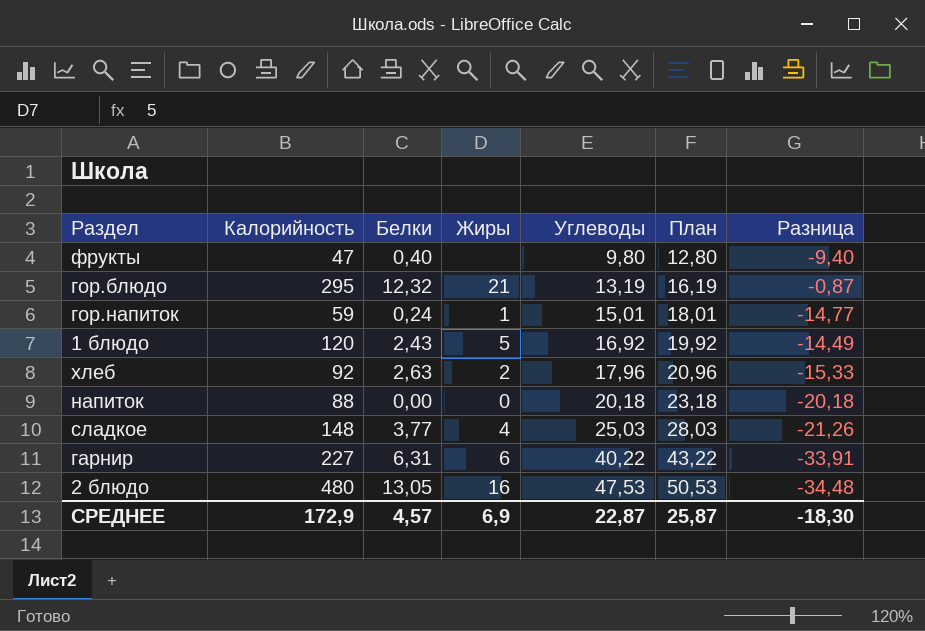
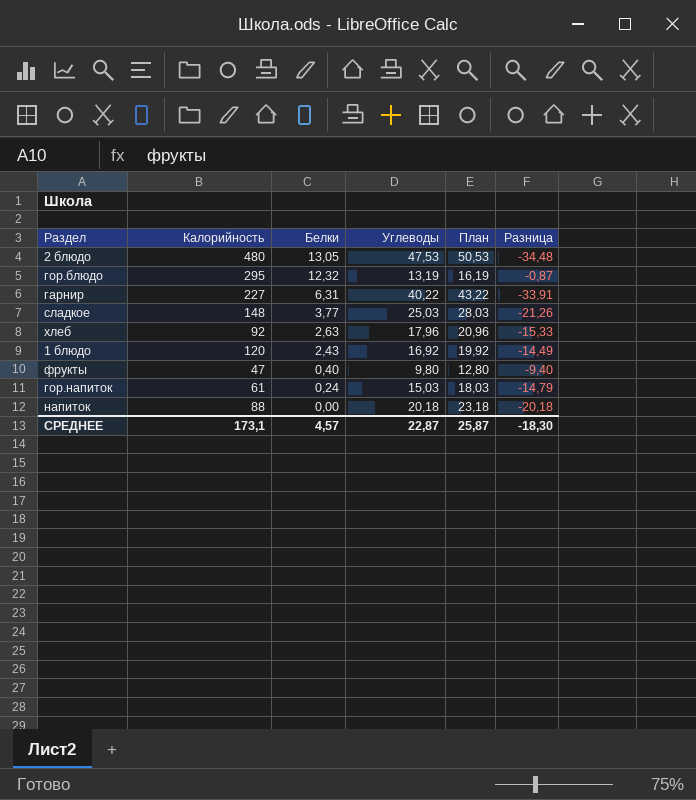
row order: Углеводы ascending -> Белки descending
column Жиры | position: 4 -> none
гор.напиток | Калорийность: 59 -> 61
гор.напиток | Углеводы: 15,01 -> 15,03
гор.напиток | План: 18,01 -> 18,03
гор.напиток | Разница: -14,77 -> -14,79
СРЕДНЕЕ | Калорийность: 172,9 -> 173,1

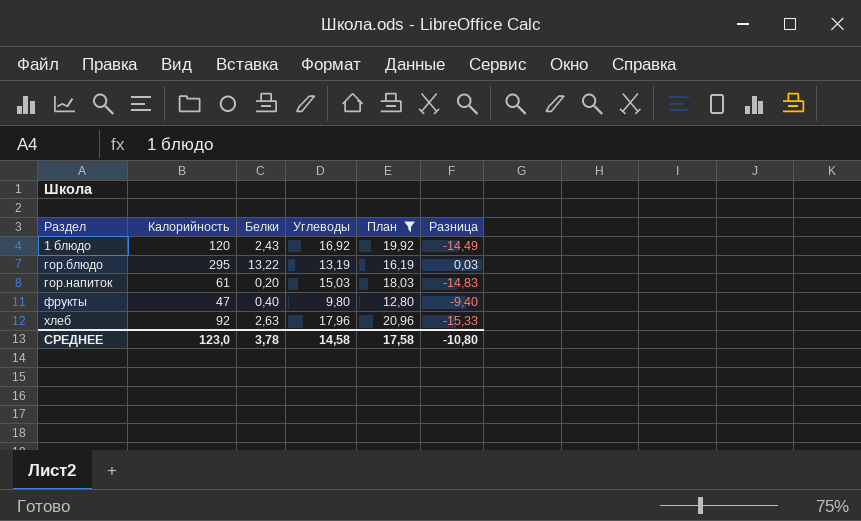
filter: none -> План <= 20,96
row order: Белки descending -> Раздел ascending
гор.блюдо | Белки: 12,32 -> 13,22
гор.блюдо | Разница: -0,87 -> 0,03
гор.напиток | Белки: 0,24 -> 0,20
гор.напиток | Разница: -14,79 -> -14,83
СРЕДНЕЕ | Калорийность: 173,1 -> 123,0
СРЕДНЕЕ | Белки: 4,57 -> 3,78
СРЕДНЕЕ | Углеводы: 22,87 -> 14,58
СРЕДНЕЕ | План: 25,87 -> 17,58
СРЕДНЕЕ | Разница: -18,30 -> -10,80

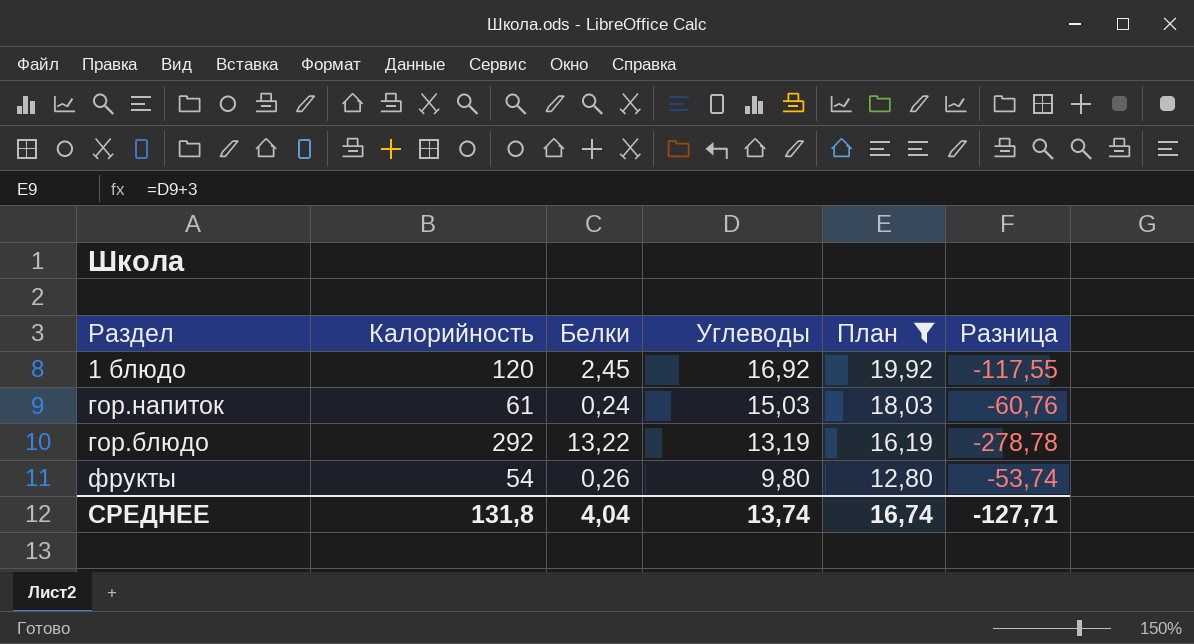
row order: Раздел ascending -> Углеводы descending
column Разница | formula: [Белки] - [Углеводы] -> [Белки] - [Калорийность]
row хлеб: 92 | 2,63 | 17,96 | 20,96 | -15,33 -> none
1 блюдо | Белки: 2,43 -> 2,45
гор.напиток | Белки: 0,20 -> 0,24
гор.блюдо | Калорийность: 295 -> 292
фрукты | Калорийность: 47 -> 54
фрукты | Белки: 0,40 -> 0,26
СРЕДНЕЕ | Калорийность: 123,0 -> 131,8
СРЕДНЕЕ | Белки: 3,78 -> 4,04
СРЕДНЕЕ | Углеводы: 14,58 -> 13,74
СРЕДНЕЕ | План: 17,58 -> 16,74
СРЕДНЕЕ | Разница: -10,80 -> -127,71

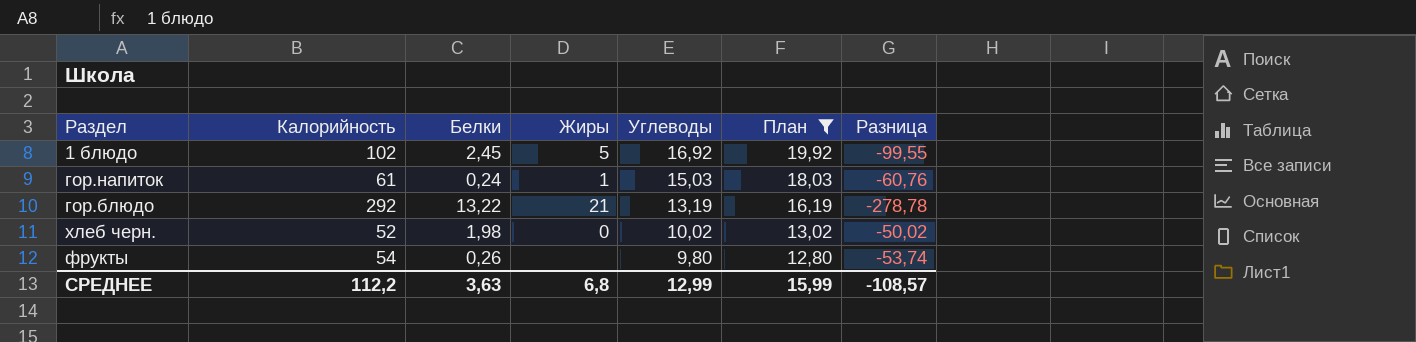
column Жиры | position: none -> 4
1 блюдо | Калорийность: 120 -> 102
1 блюдо | Разница: -117,55 -> -99,55
row хлеб черн.: none -> 52 | 1,98 | 0 | 10,02 | 13,02 | -50,02
СРЕДНЕЕ | Калорийность: 131,8 -> 112,2
СРЕДНЕЕ | Белки: 4,04 -> 3,63
СРЕДНЕЕ | Углеводы: 13,74 -> 12,99
СРЕДНЕЕ | План: 16,74 -> 15,99
СРЕДНЕЕ | Разница: -127,71 -> -108,57

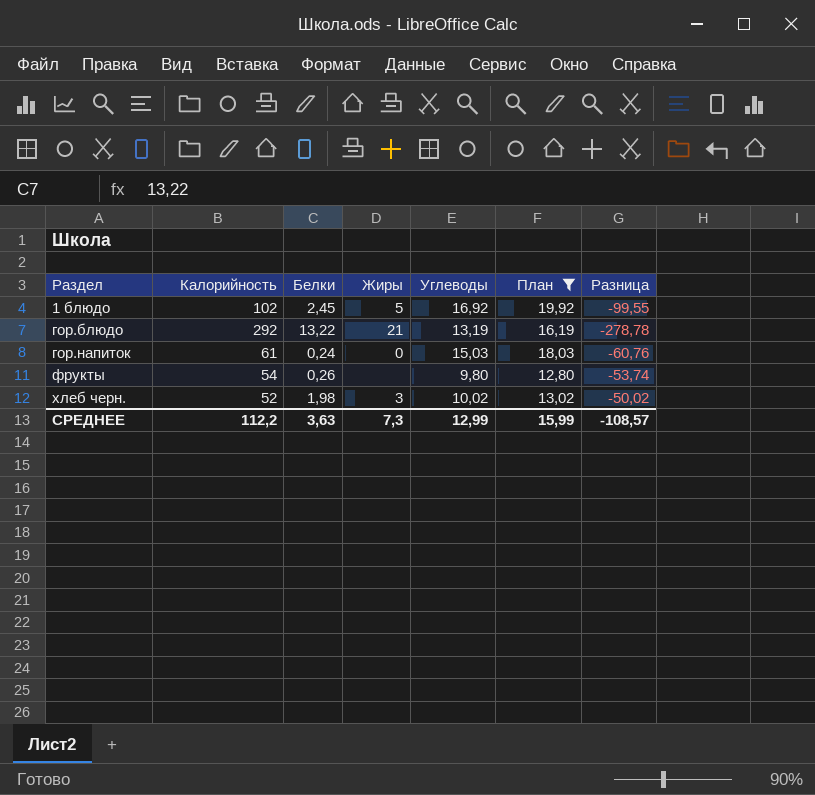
row order: Углеводы descending -> Раздел ascending
гор.напиток | Жиры: 1 -> 0
хлеб черн. | Жиры: 0 -> 3
СРЕДНЕЕ | Жиры: 6,8 -> 7,3

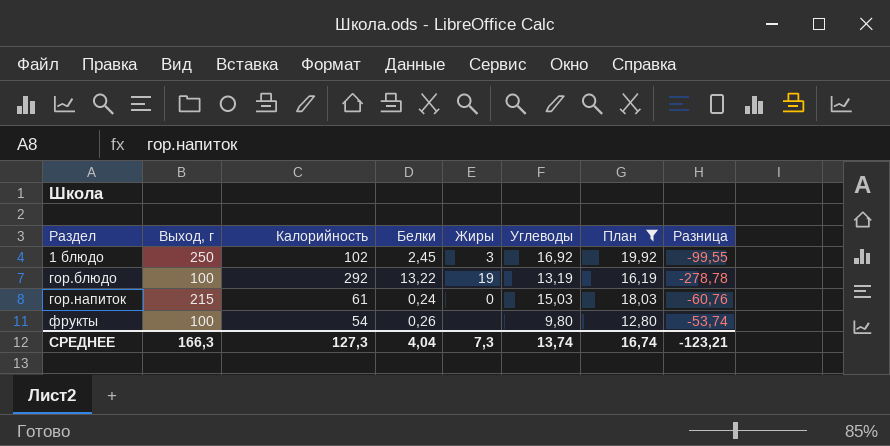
column Выход, г | position: none -> 2
row хлеб черн.: 52 | 1,98 | 3 | 10,02 | 13,02 | -50,02 -> none
1 блюдо | Жиры: 5 -> 3
гор.блюдо | Жиры: 21 -> 19
СРЕДНЕЕ | Калорийность: 112,2 -> 127,3
СРЕДНЕЕ | Белки: 3,63 -> 4,04
СРЕДНЕЕ | Углеводы: 12,99 -> 13,74
СРЕДНЕЕ | План: 15,99 -> 16,74
СРЕДНЕЕ | Разница: -108,57 -> -123,21

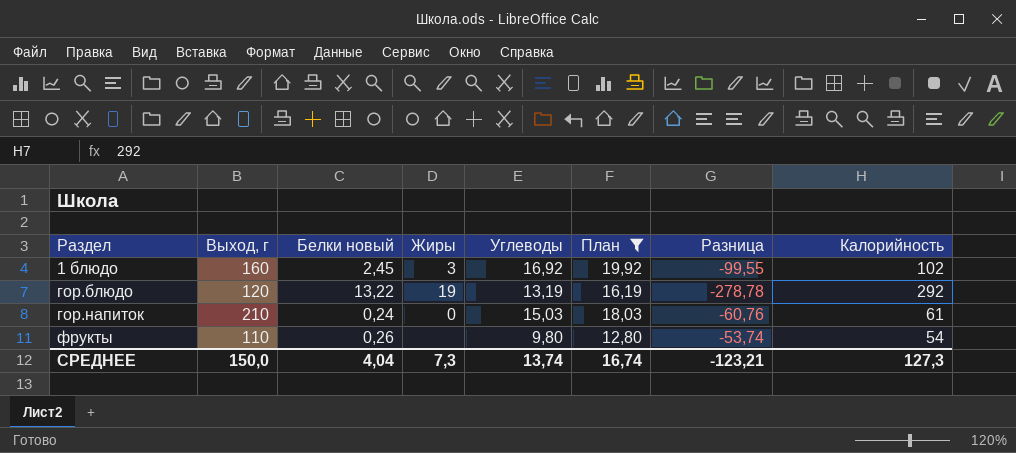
column name: Белки -> Белки новый
column Калорийность | position: 3 -> 8
1 блюдо | Выход, г: 250 -> 160
гор.блюдо | Выход, г: 100 -> 120
гор.напиток | Выход, г: 215 -> 210
фрукты | Выход, г: 100 -> 110
СРЕДНЕЕ | Выход, г: 166,3 -> 150,0

